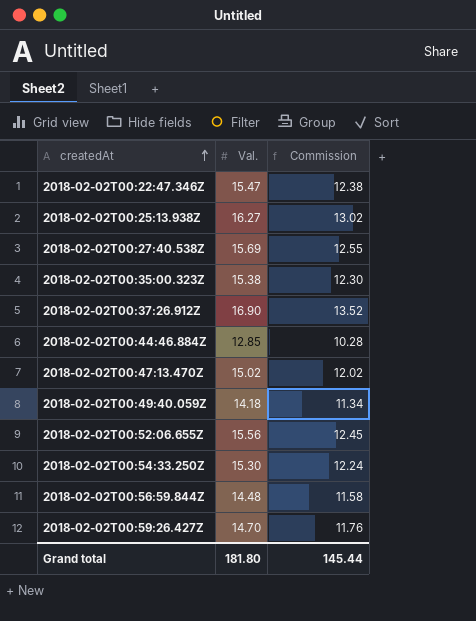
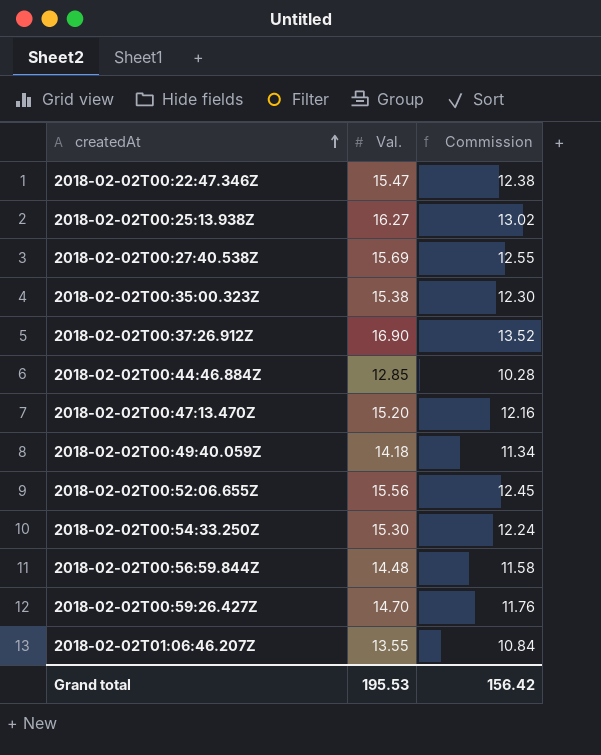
2018-02-02T00:47:13.470Z | Val.: 15.02 -> 15.20
2018-02-02T00:47:13.470Z | Commission: 12.02 -> 12.16
row 2018-02-02T01:06:46.207Z: none -> 13.55 | 10.84
Grand total | Val.: 181.80 -> 195.53
Grand total | Commission: 145.44 -> 156.42

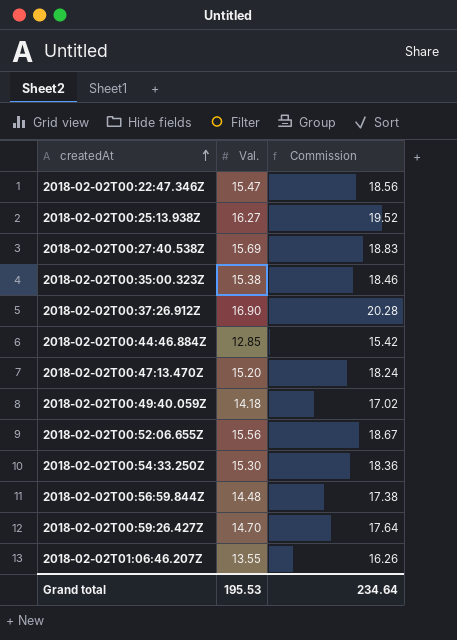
column Commission | formula: [Val.] * 0.8 -> [Val.] * 1.2
Grand total | Commission: 156.42 -> 234.64

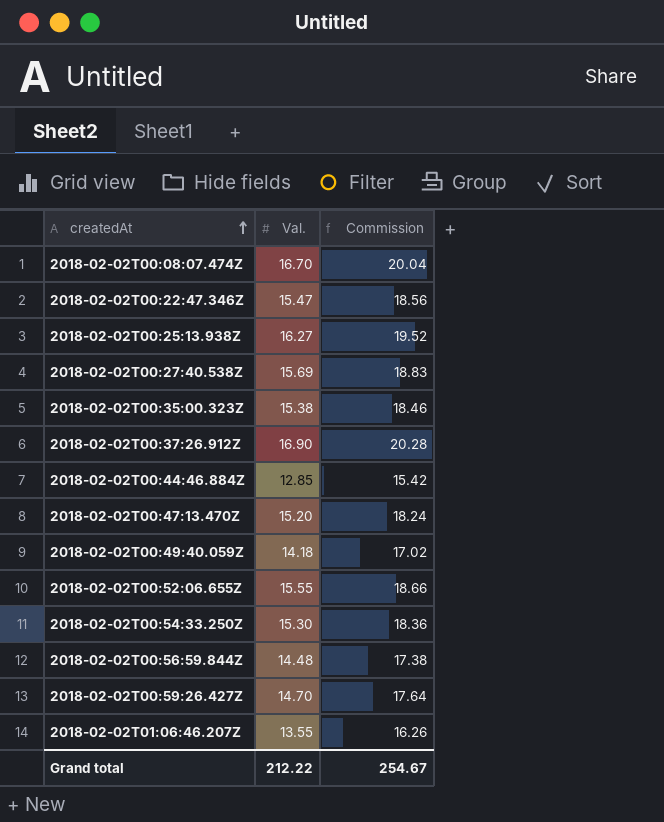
row 2018-02-02T00:08:07.474Z: none -> 16.70 | 20.04
2018-02-02T00:52:06.655Z | Val.: 15.56 -> 15.55
2018-02-02T00:52:06.655Z | Commission: 18.67 -> 18.66
Grand total | Val.: 195.53 -> 212.22
Grand total | Commission: 234.64 -> 254.67

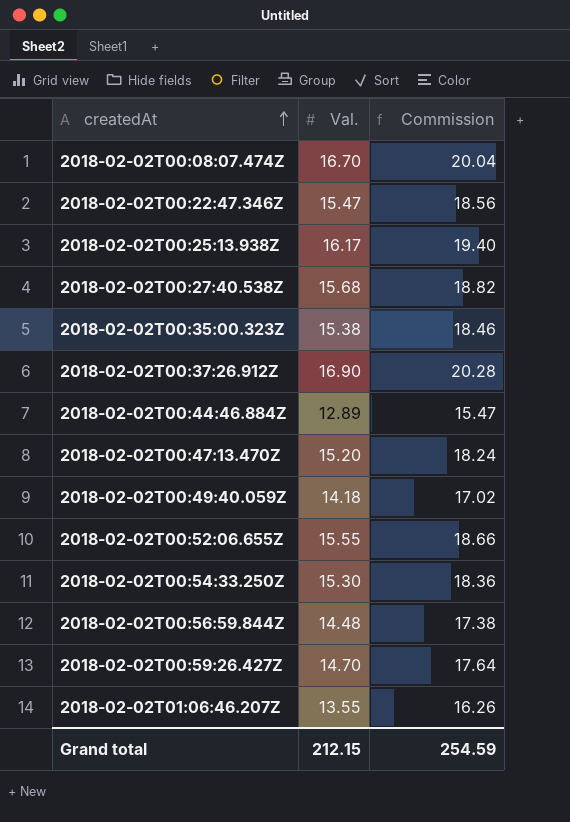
2018-02-02T00:25:13.938Z | Val.: 16.27 -> 16.17
2018-02-02T00:25:13.938Z | Commission: 19.52 -> 19.40
2018-02-02T00:27:40.538Z | Val.: 15.69 -> 15.68
2018-02-02T00:27:40.538Z | Commission: 18.83 -> 18.82
2018-02-02T00:44:46.884Z | Val.: 12.85 -> 12.89
2018-02-02T00:44:46.884Z | Commission: 15.42 -> 15.47
Grand total | Val.: 212.22 -> 212.15
Grand total | Commission: 254.67 -> 254.59

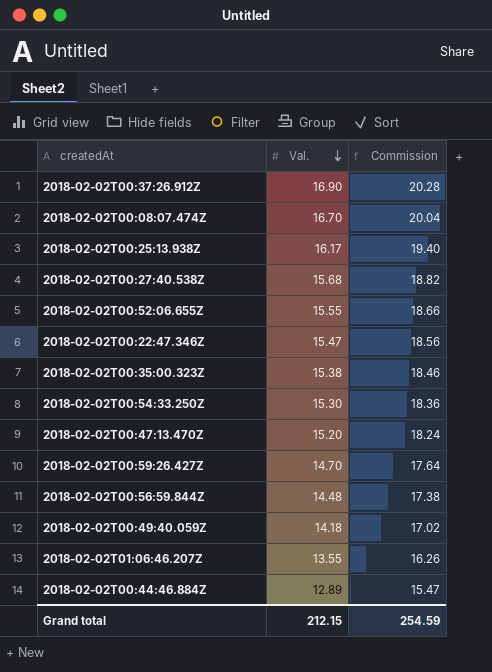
row order: createdAt ascending -> Val. descending

